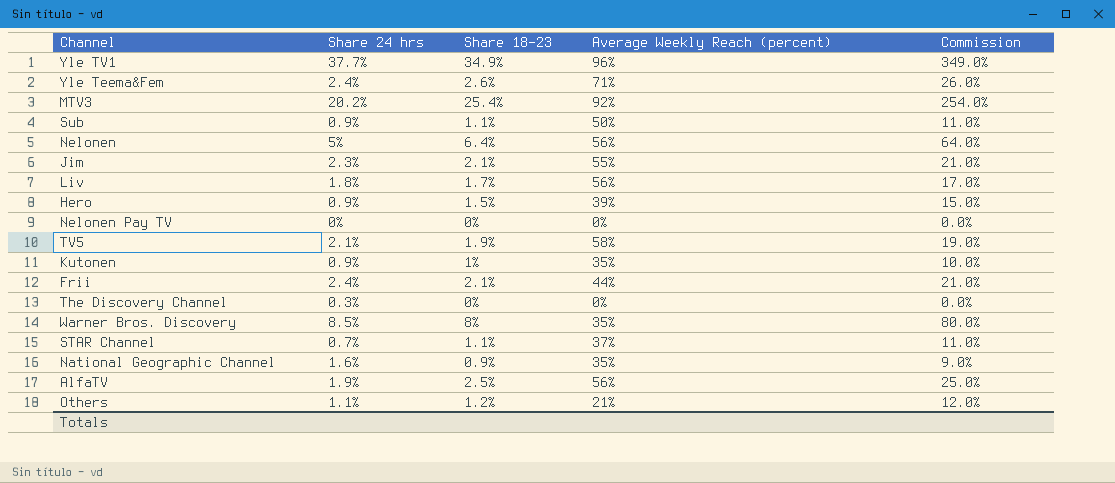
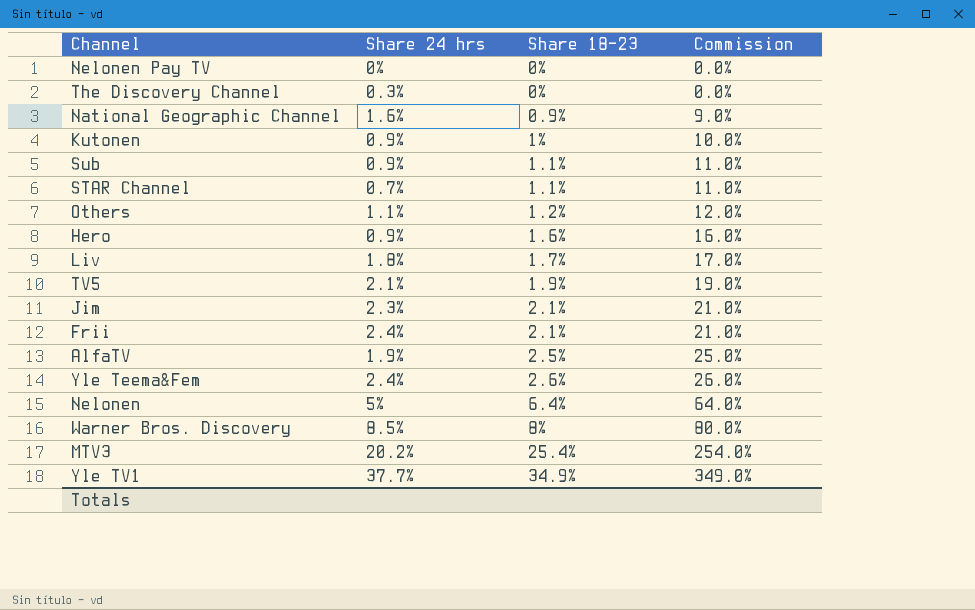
row order: none -> Share 18–23 ascending
column Average Weekly Reach (percent) | position: 4 -> none
Hero | Share 18–23: 1.5% -> 1.6%
Hero | Commission: 15.0% -> 16.0%

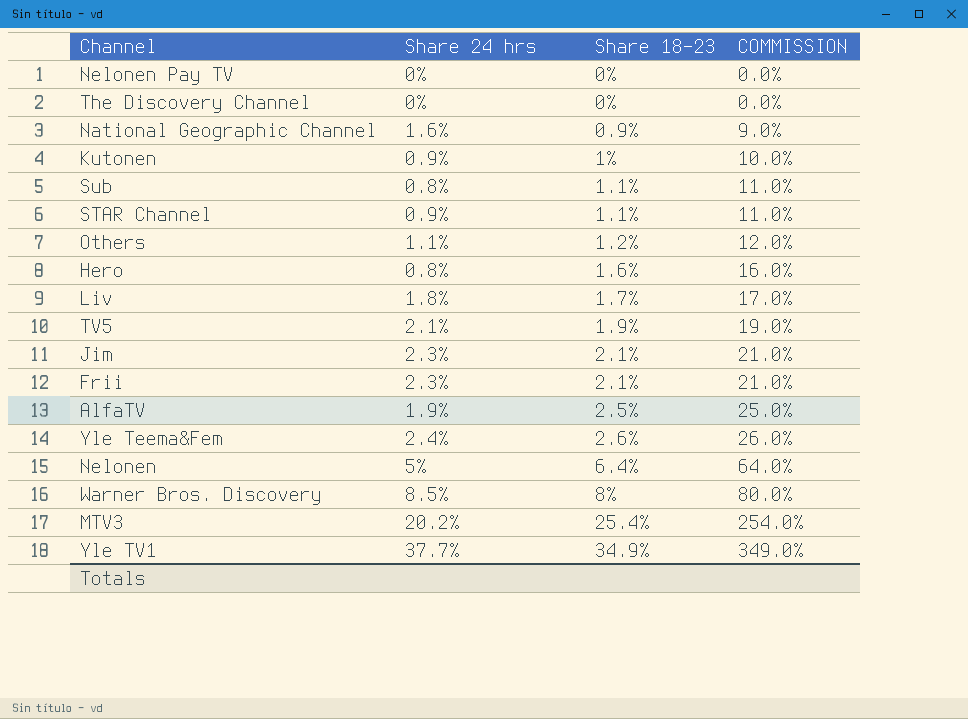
column name: Commission -> COMMISSION
The Discovery Channel | Share 24 hrs: 0.3% -> 0%
Sub | Share 24 hrs: 0.9% -> 0.8%
STAR Channel | Share 24 hrs: 0.7% -> 0.9%
Hero | Share 24 hrs: 0.9% -> 0.8%
Frii | Share 24 hrs: 2.4% -> 2.3%

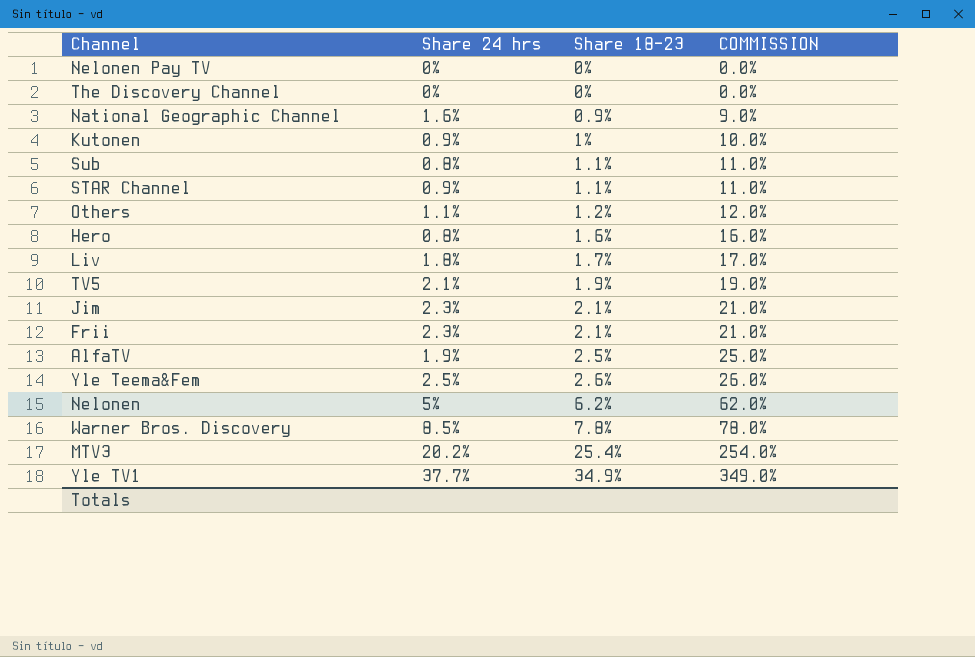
Yle Teema&Fem | Share 24 hrs: 2.4% -> 2.5%
Nelonen | Share 18–23: 6.4% -> 6.2%
Nelonen | COMMISSION: 64.0% -> 62.0%
Warner Bros. Discovery | Share 18–23: 8% -> 7.8%
Warner Bros. Discovery | COMMISSION: 80.0% -> 78.0%

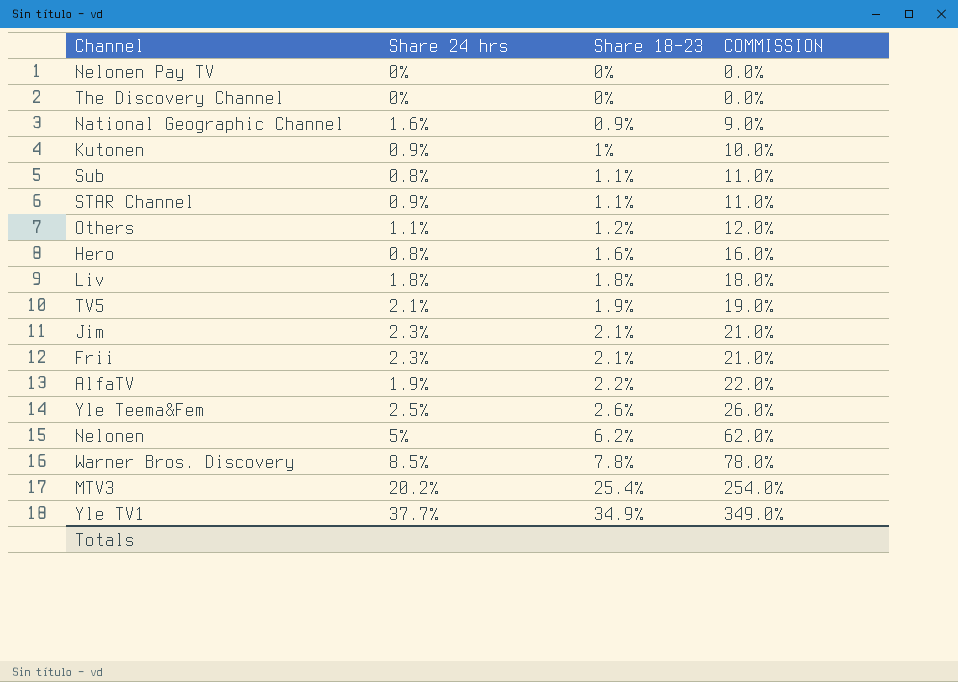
Liv | Share 18–23: 1.7% -> 1.8%
Liv | COMMISSION: 17.0% -> 18.0%
AlfaTV | Share 18–23: 2.5% -> 2.2%
AlfaTV | COMMISSION: 25.0% -> 22.0%

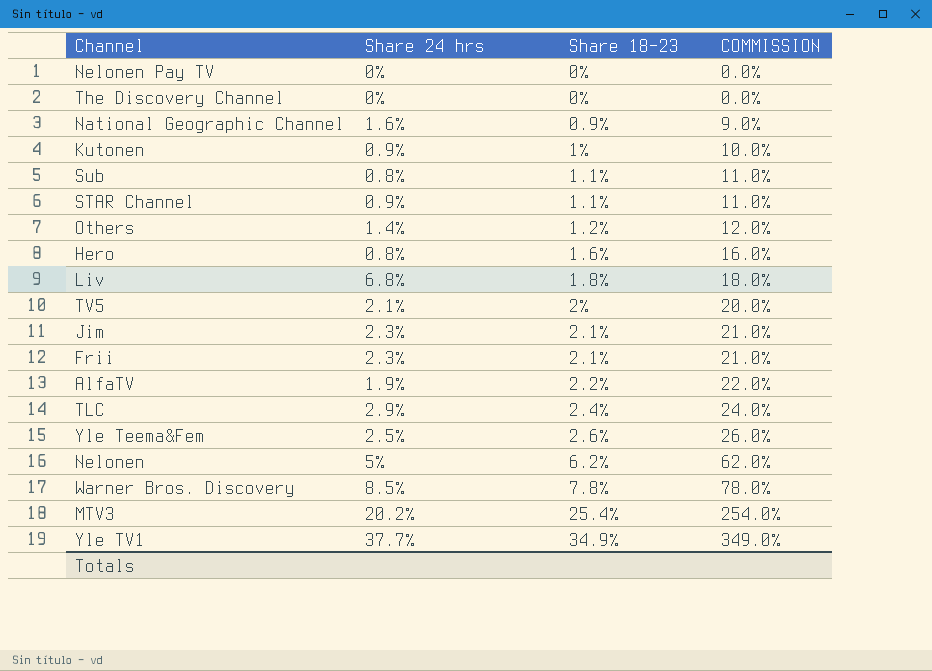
Others | Share 24 hrs: 1.1% -> 1.4%
Liv | Share 24 hrs: 1.8% -> 6.8%
TV5 | Share 18–23: 1.9% -> 2%
TV5 | COMMISSION: 19.0% -> 20.0%
row TLC: none -> 2.9% | 2.4% | 24.0%

